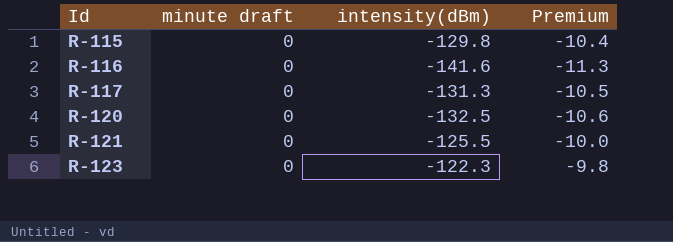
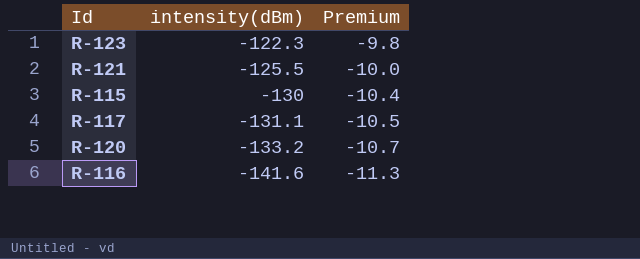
row order: Id ascending -> intensity(dBm) descending
column minute draft | position: 2 -> none
R-115 | intensity(dBm): -129.8 -> -130
R-117 | intensity(dBm): -131.3 -> -131.1
R-120 | intensity(dBm): -132.5 -> -133.2
R-120 | Premium: -10.6 -> -10.7

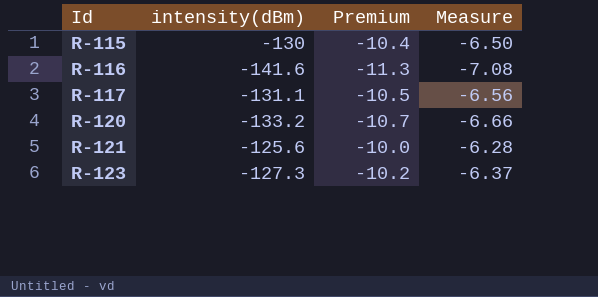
row order: intensity(dBm) descending -> Id ascending
column Measure | formula: none -> [intensity(dBm)] * 0.05
R-121 | intensity(dBm): -125.5 -> -125.6
R-123 | intensity(dBm): -122.3 -> -127.3
R-123 | Premium: -9.8 -> -10.2

